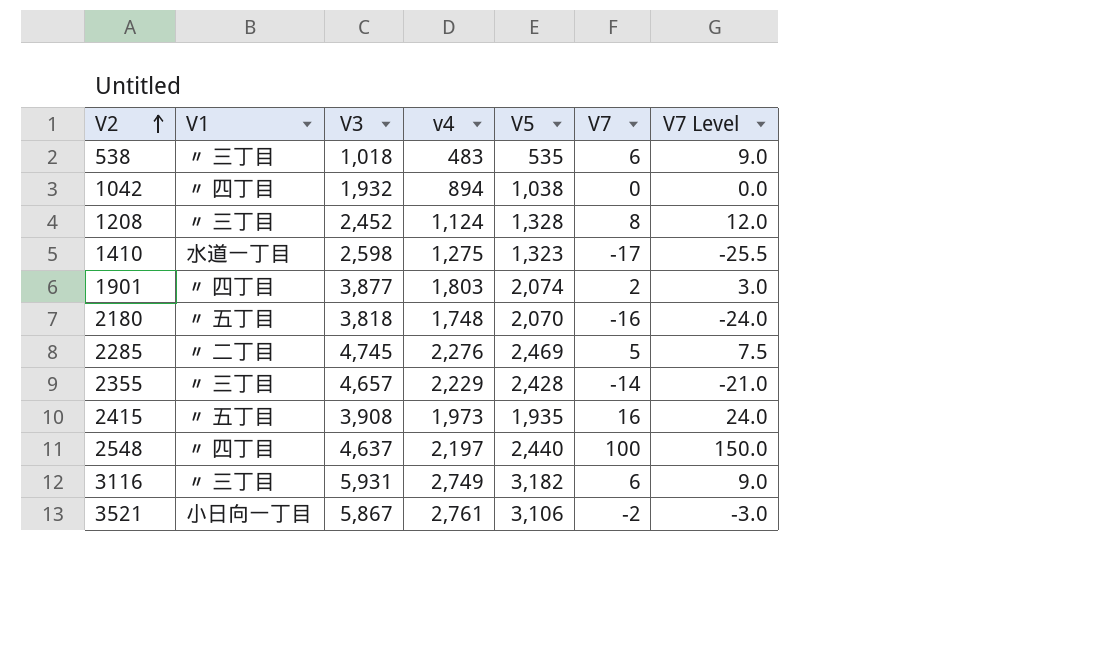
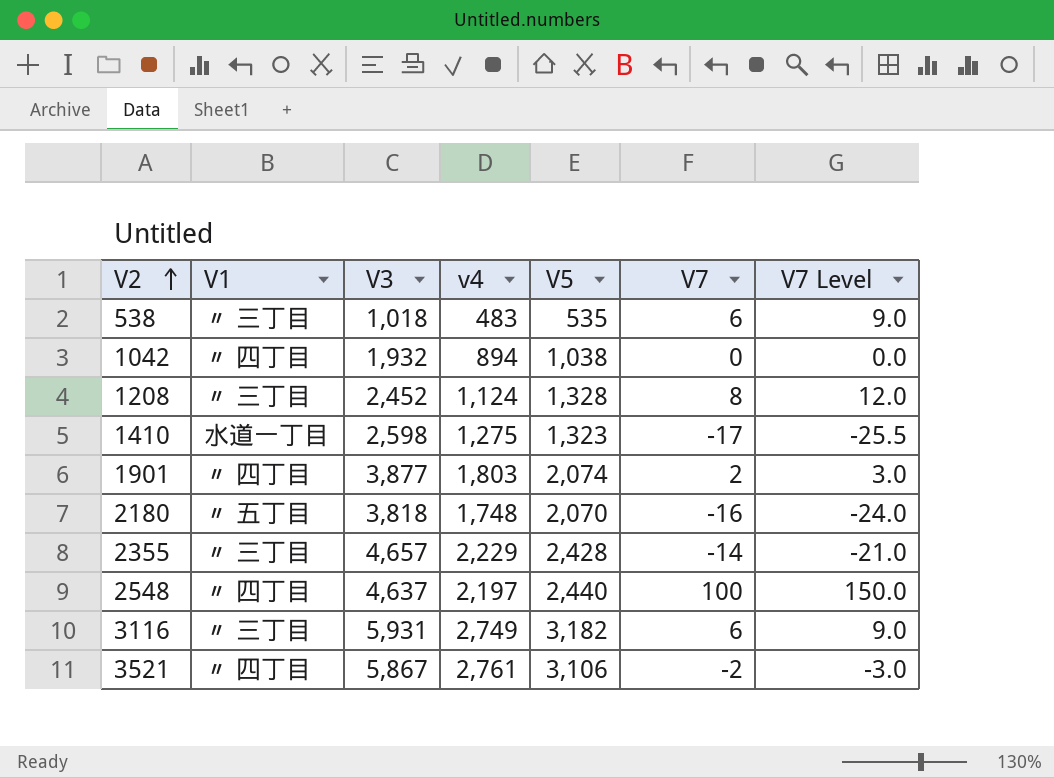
row 2285: 〃 二丁目 | 4,745 | 2,276 | 2,469 | 5 | 7.5 -> none
row 2415: 〃 五丁目 | 3,908 | 1,973 | 1,935 | 16 | 24.0 -> none
3521 | V1: 小日向一丁目 -> 〃 四丁目

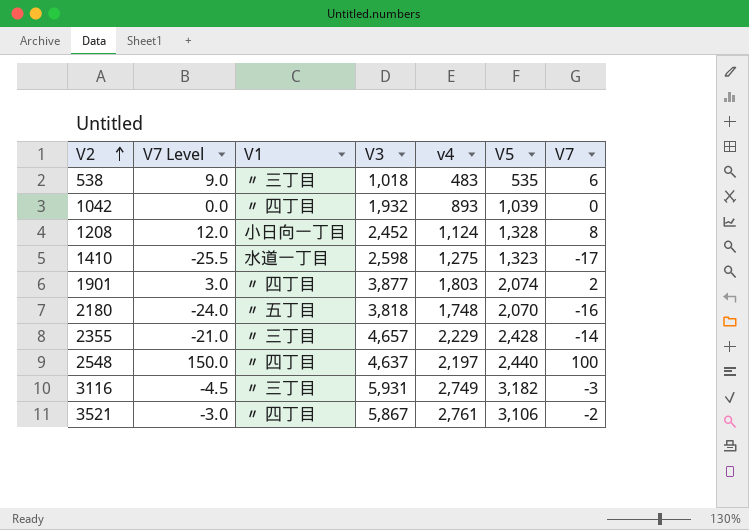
column V7 Level | position: 7 -> 2
1042 | v4: 894 -> 893
1042 | V5: 1,038 -> 1,039
1208 | V1: 〃 三丁目 -> 小日向一丁目
3116 | V7 Level: 9.0 -> -4.5
3116 | V7: 6 -> -3

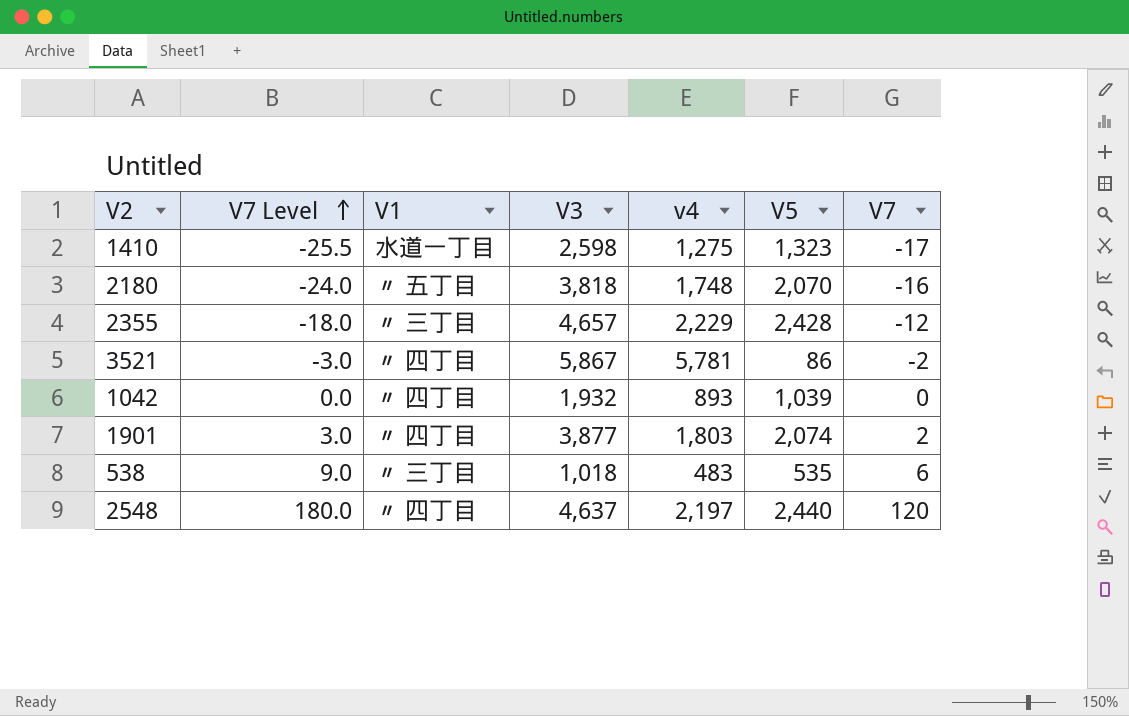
row order: V2 ascending -> V7 Level ascending
row 1208: 12.0 | 小日向一丁目 | 2,452 | 1,124 | 1,328 | 8 -> none
row 3116: -4.5 | 〃 三丁目 | 5,931 | 2,749 | 3,182 | -3 -> none
2355 | V7 Level: -21.0 -> -18.0
2355 | V7: -14 -> -12
3521 | v4: 2,761 -> 5,781
3521 | V5: 3,106 -> 86
2548 | V7 Level: 150.0 -> 180.0
2548 | V7: 100 -> 120

